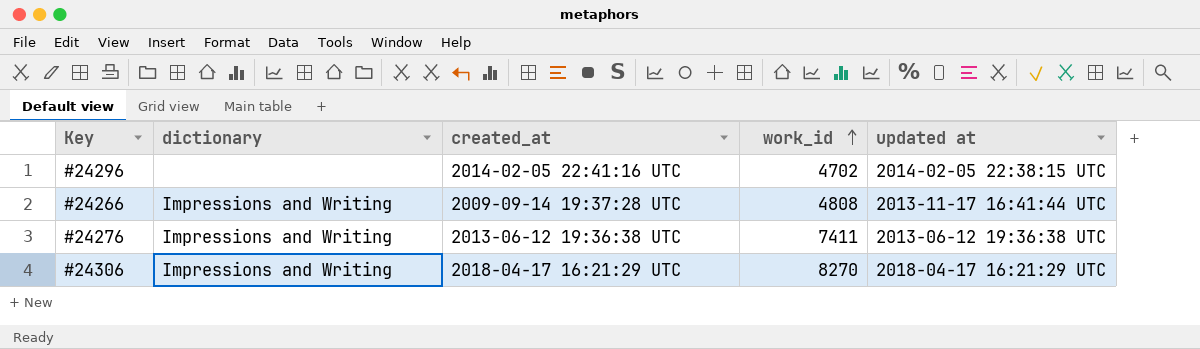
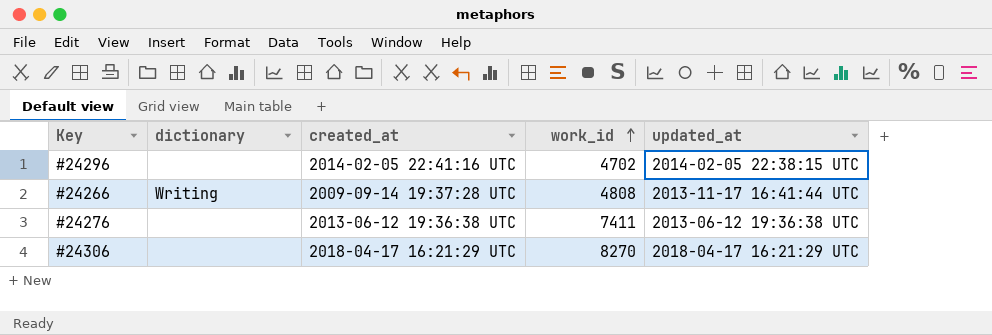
column name: updated at -> updated_at
#24266 | dictionary: Impressions and Writing -> Writing
#24276 | dictionary: Impressions and Writing -> none
#24306 | dictionary: Impressions and Writing -> none

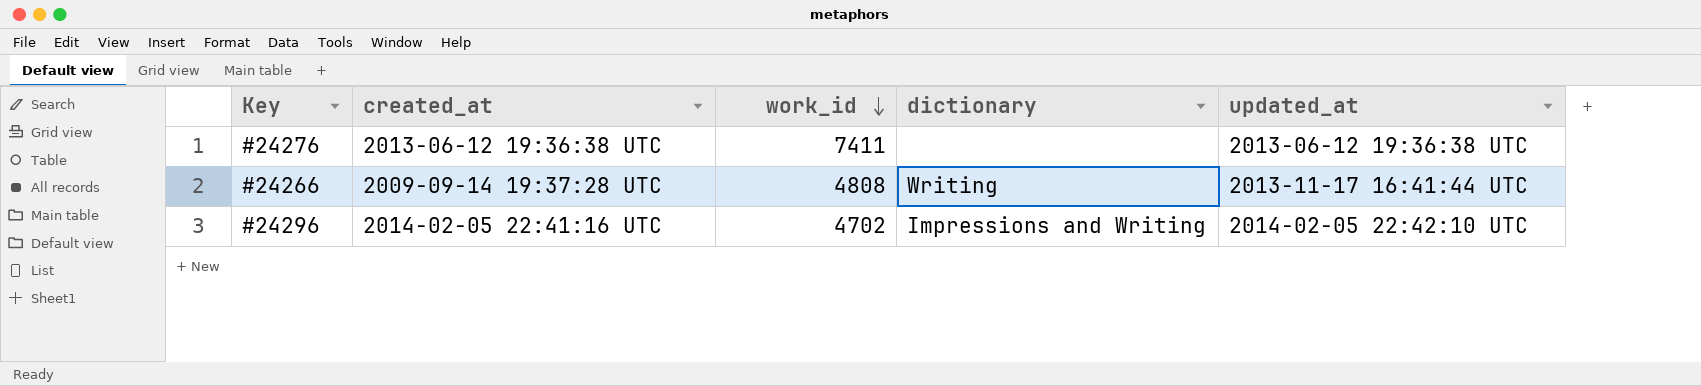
row order: work_id ascending -> work_id descending
column dictionary | position: 2 -> 4
row #24306: none | 2018-04-17 16:21:29 UTC | 8270 | 2018-04-17 16:21:29 UTC -> none
#24296 | dictionary: none -> Impressions and Writing
#24296 | updated_at: 2014-02-05 22:38:15 UTC -> 2014-02-05 22:42:10 UTC

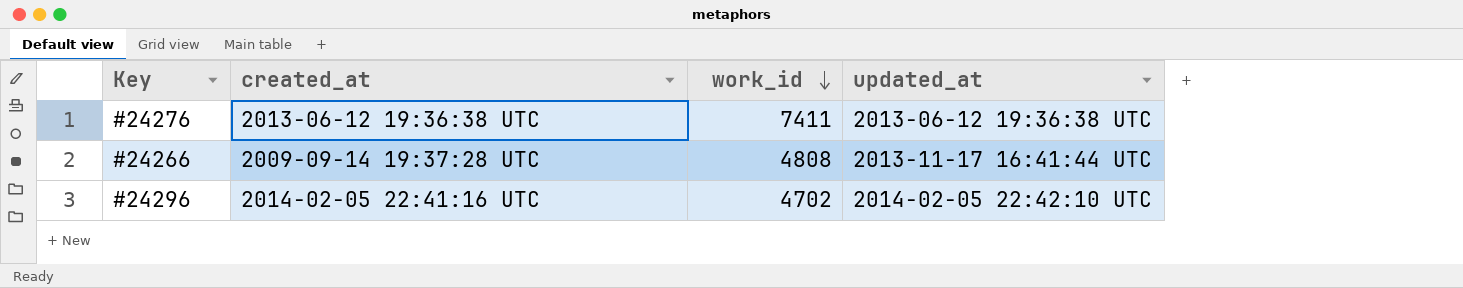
column dictionary | position: 4 -> none

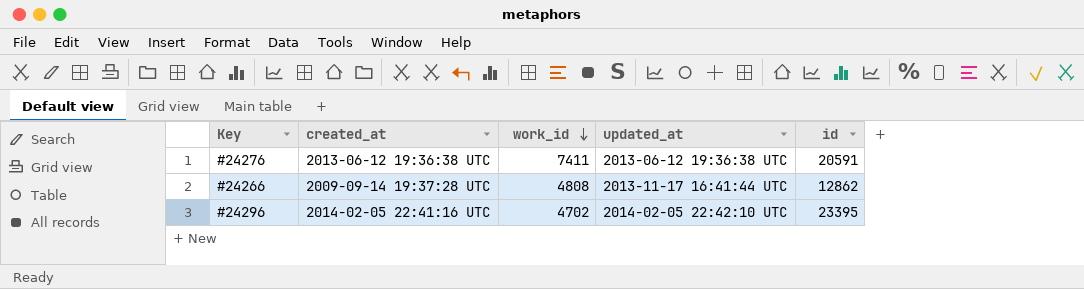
column id | position: none -> 5

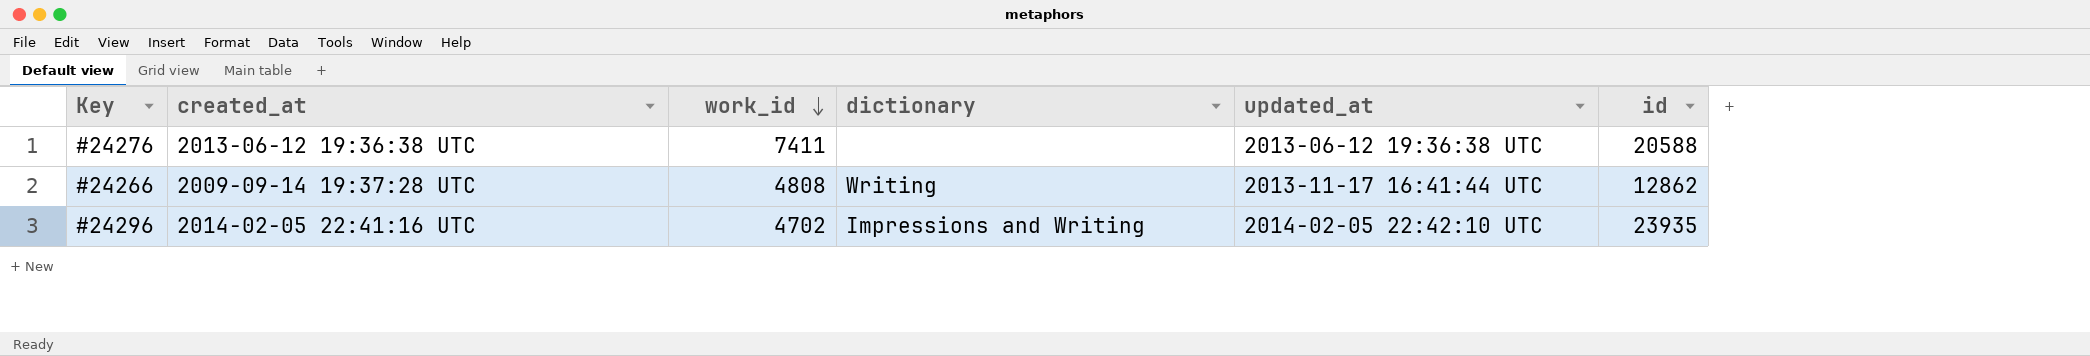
column dictionary | position: none -> 4
#24276 | id: 20591 -> 20588
#24296 | id: 23395 -> 23935

